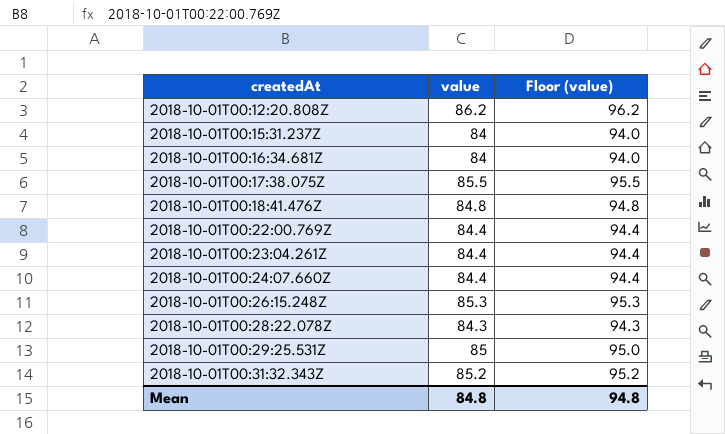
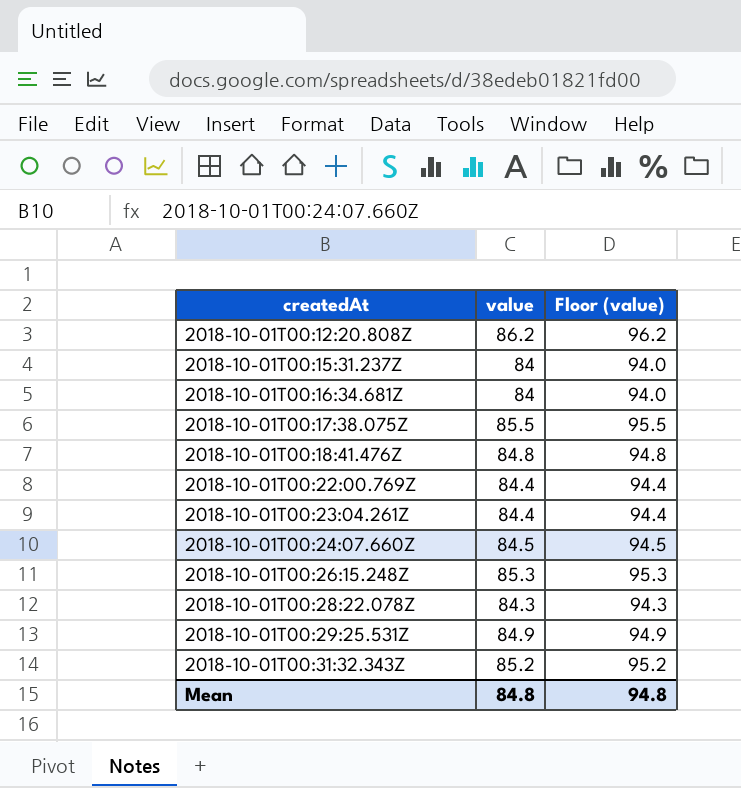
2018-10-01T00:24:07.660Z | value: 84.4 -> 84.5
2018-10-01T00:24:07.660Z | Floor (value): 94.4 -> 94.5
2018-10-01T00:29:25.531Z | value: 85 -> 84.9
2018-10-01T00:29:25.531Z | Floor (value): 95.0 -> 94.9

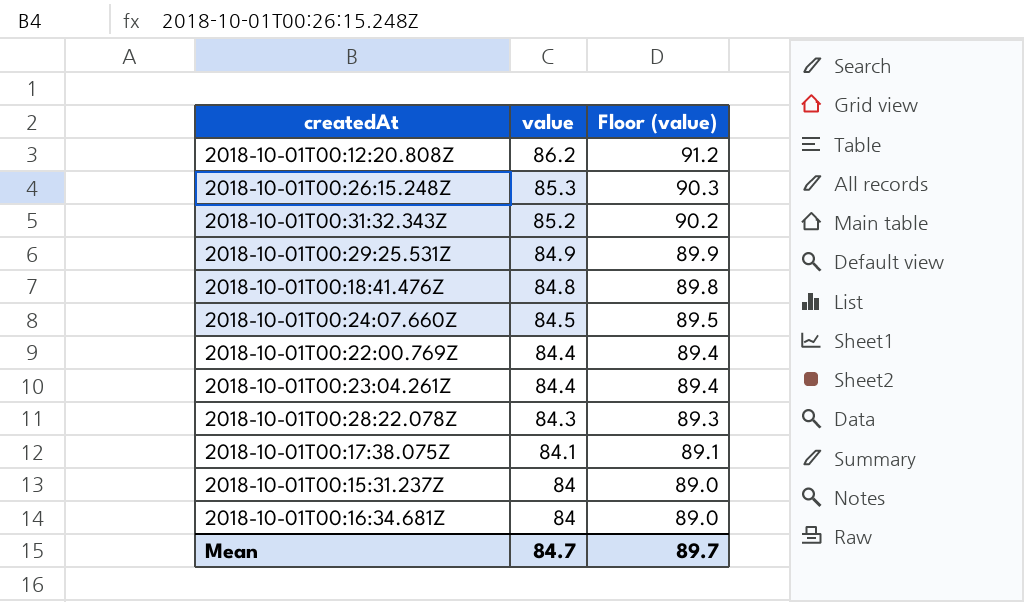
row order: createdAt ascending -> value descending
column Floor (value) | formula: [value] + 10 -> [value] + 5
2018-10-01T00:17:38.075Z | value: 85.5 -> 84.1
Mean | value: 84.8 -> 84.7
Mean | Floor (value): 94.8 -> 89.7

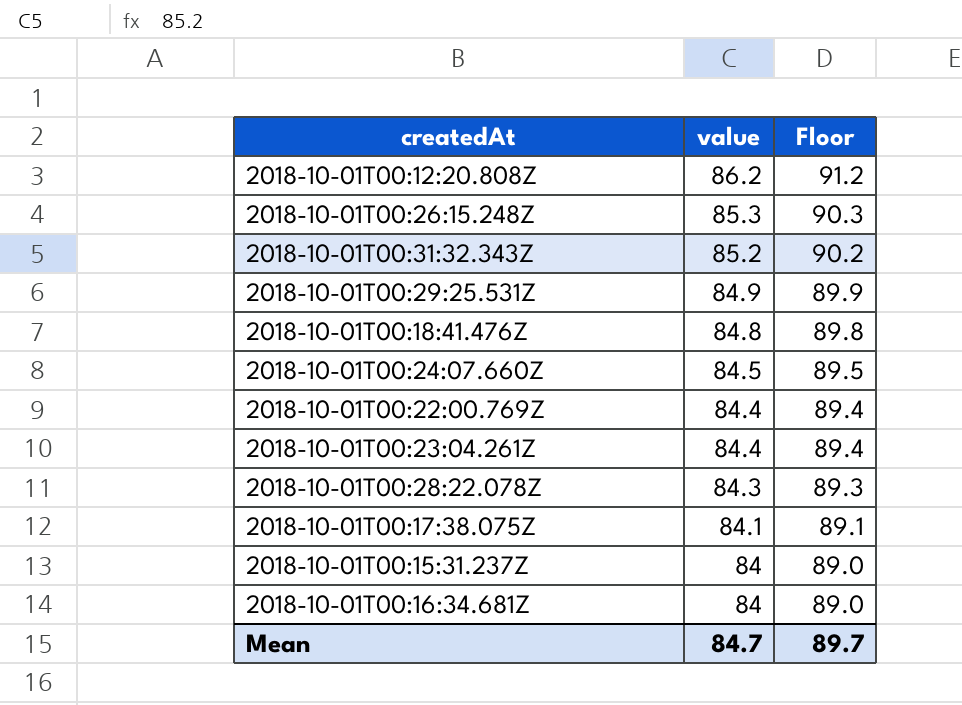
column name: Floor (value) -> Floor

